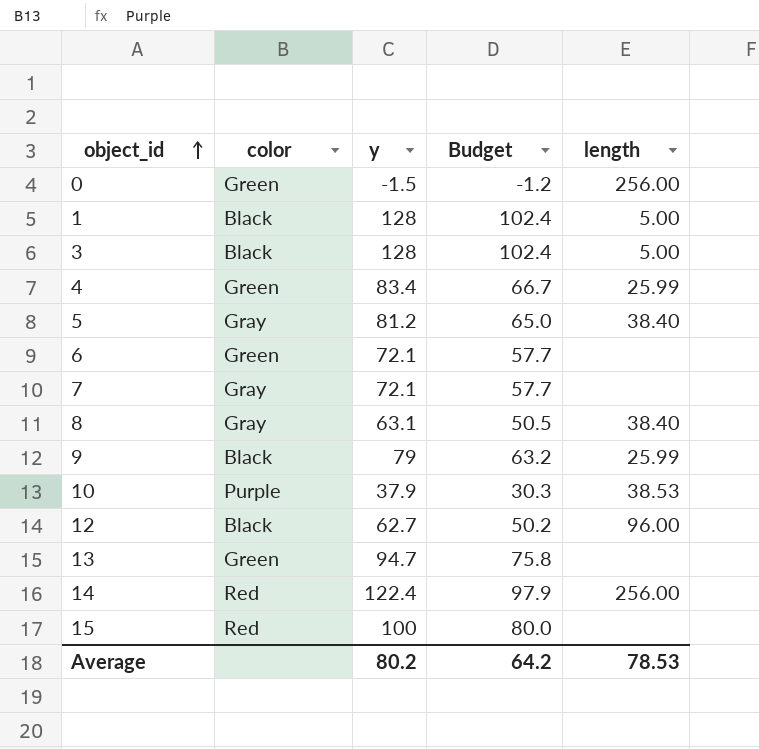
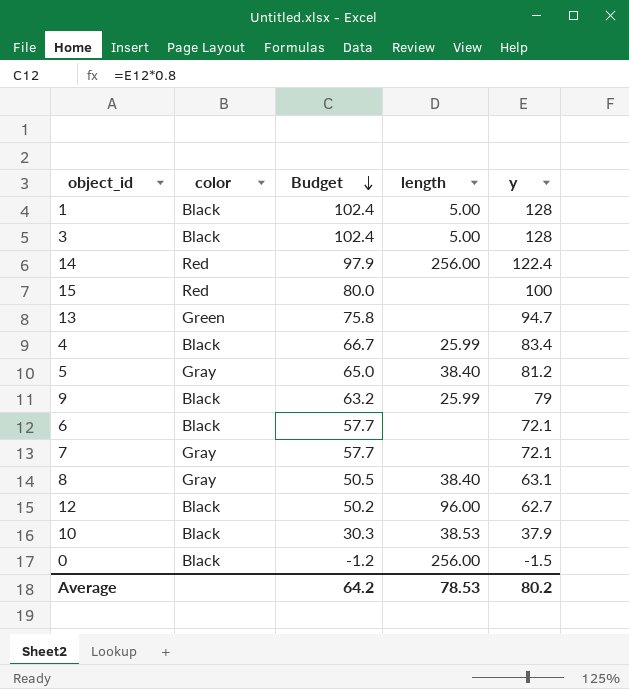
row order: object_id ascending -> Budget descending
column y | position: 3 -> 5
4 | color: Green -> Black
6 | color: Green -> Black
10 | color: Purple -> Black
0 | color: Green -> Black

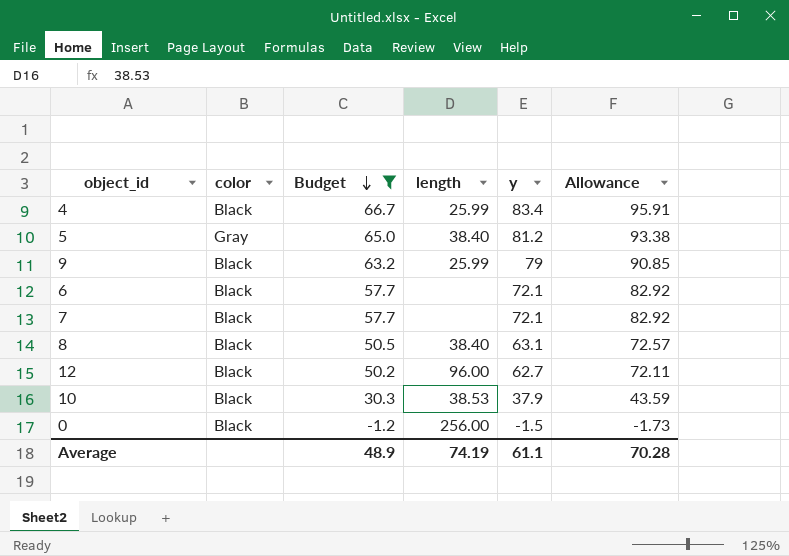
filter: none -> Budget <= 66.7
column Allowance | formula: none -> [y] * 1.15
7 | color: Gray -> Black
8 | color: Gray -> Black
Average | Budget: 64.2 -> 48.9
Average | length: 78.53 -> 74.19
Average | y: 80.2 -> 61.1

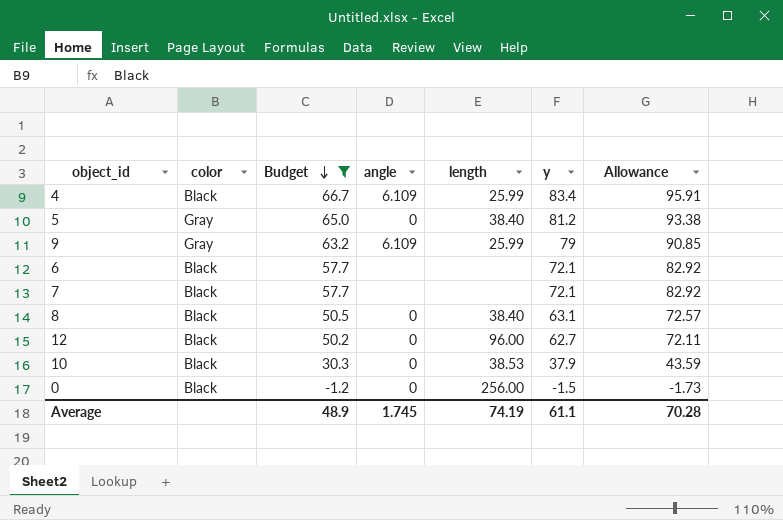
column angle | position: none -> 4
9 | color: Black -> Gray

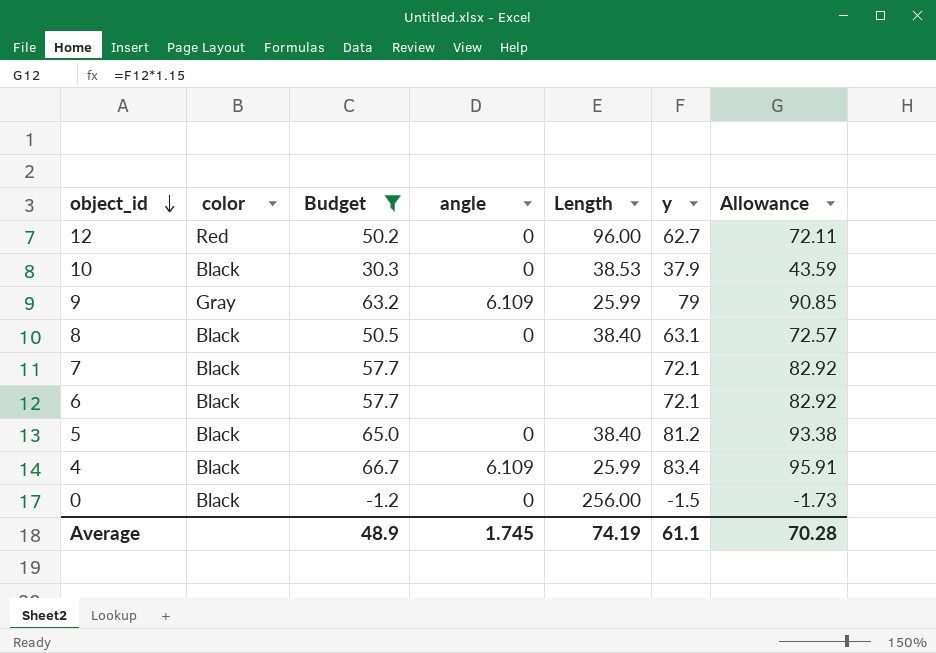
row order: Budget descending -> object_id descending
column name: length -> Length
12 | color: Black -> Red
5 | color: Gray -> Black

